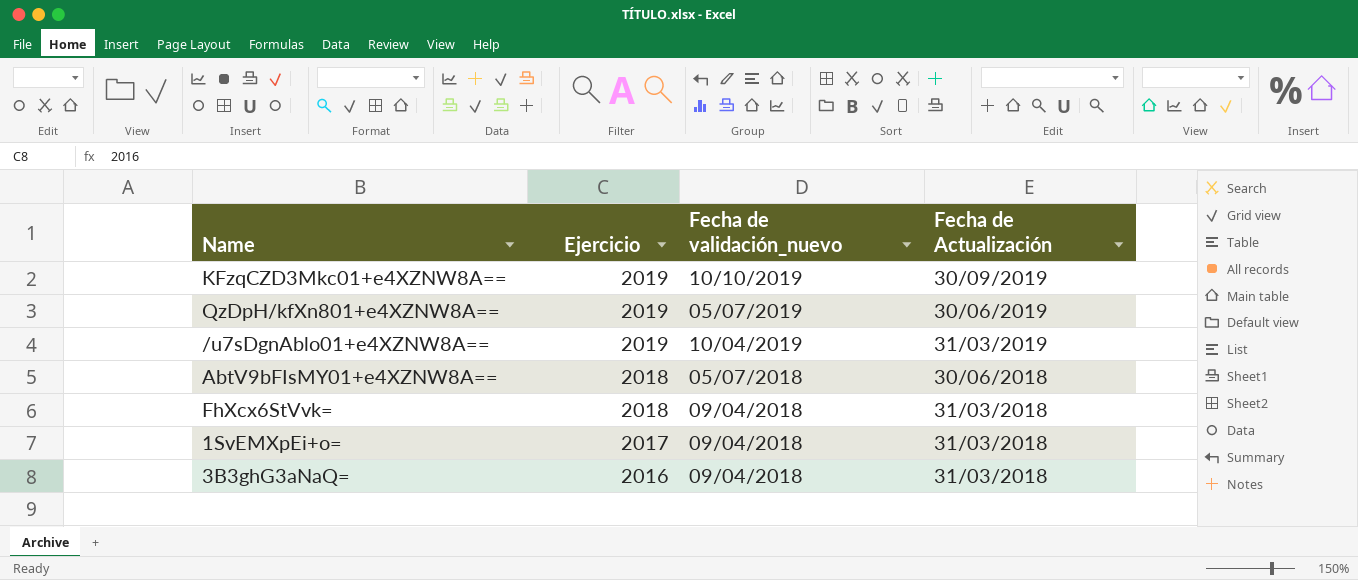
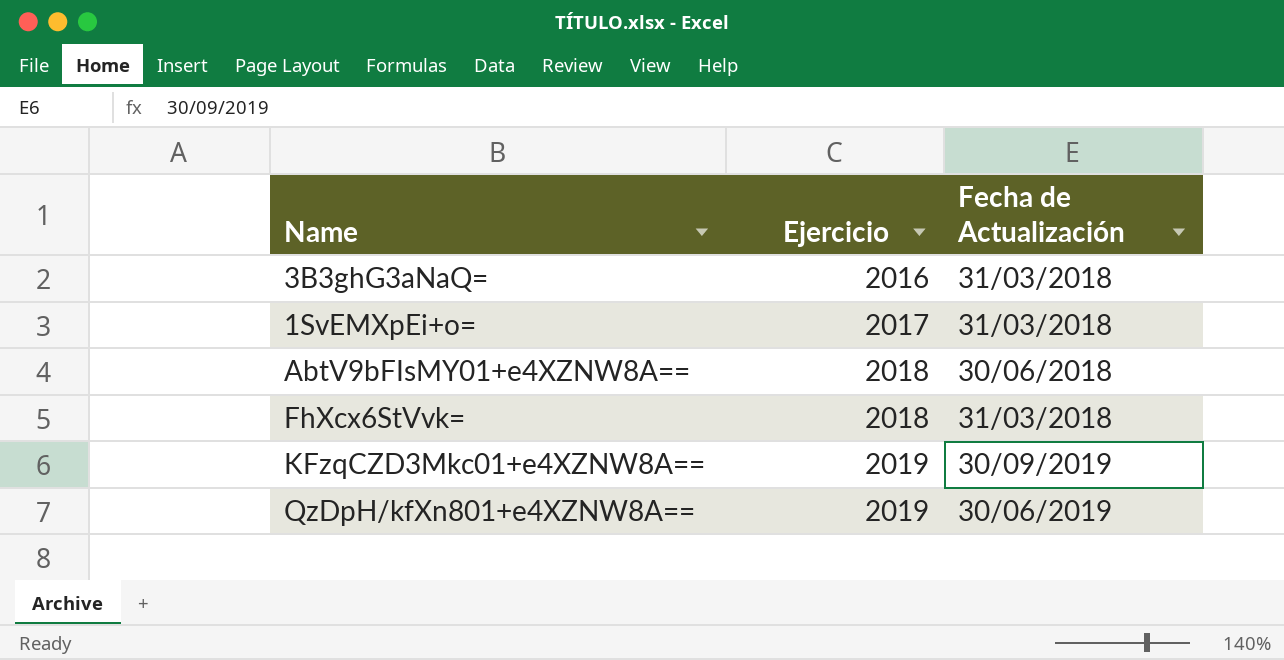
row order: Ejercicio descending -> Ejercicio ascending
column Fecha de validación_nuevo | position: 3 -> none
row /u7sDgnAblo01+e4XZNW8A==: 2019 | 10/04/2019 | 31/03/2019 -> none

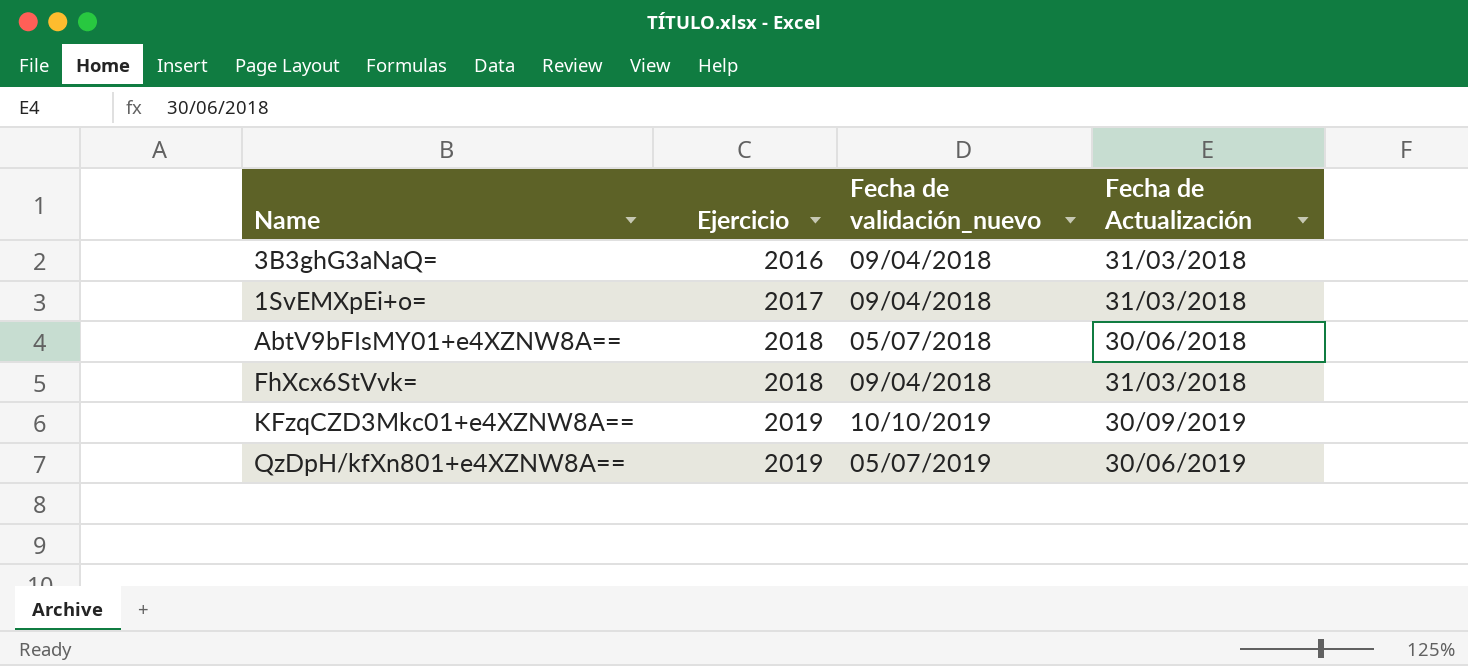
column Fecha de validación_nuevo | position: none -> 3

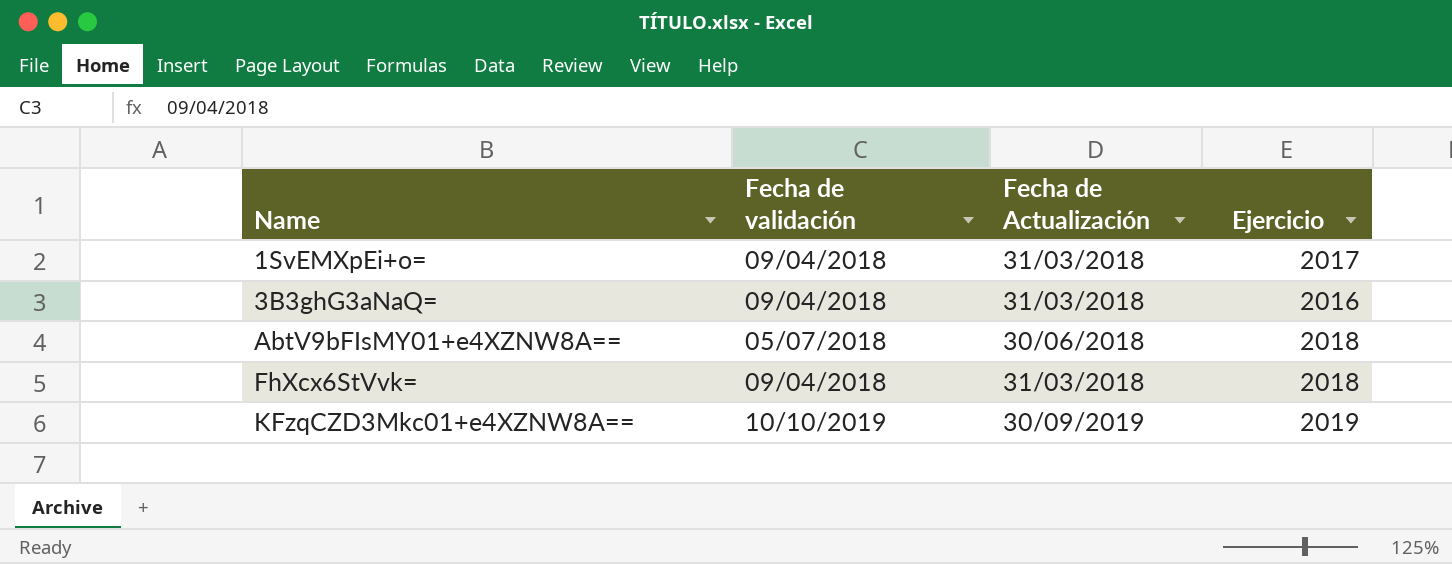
row order: Ejercicio ascending -> Name ascending
column name: Fecha de validación_nuevo -> Fecha de validación
column Ejercicio | position: 2 -> 4
row QzDpH/kfXn801+e4XZNW8A==: 2019 | 05/07/2019 | 30/06/2019 -> none

